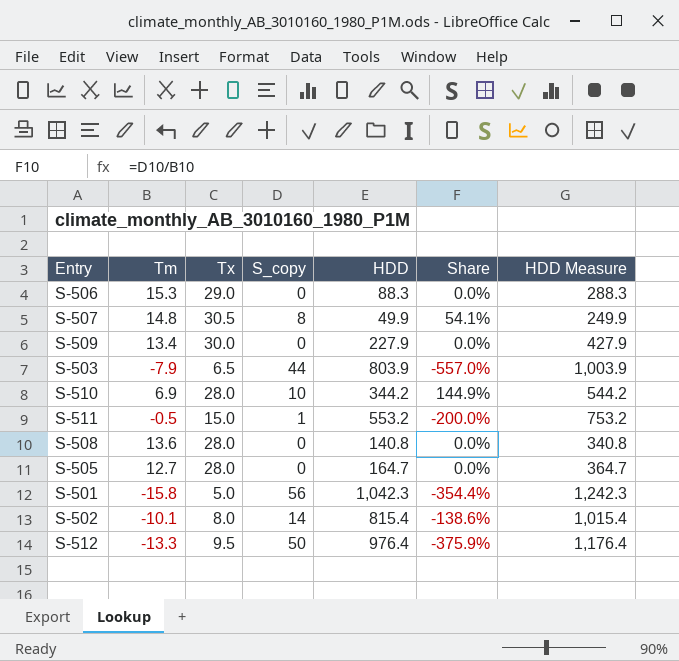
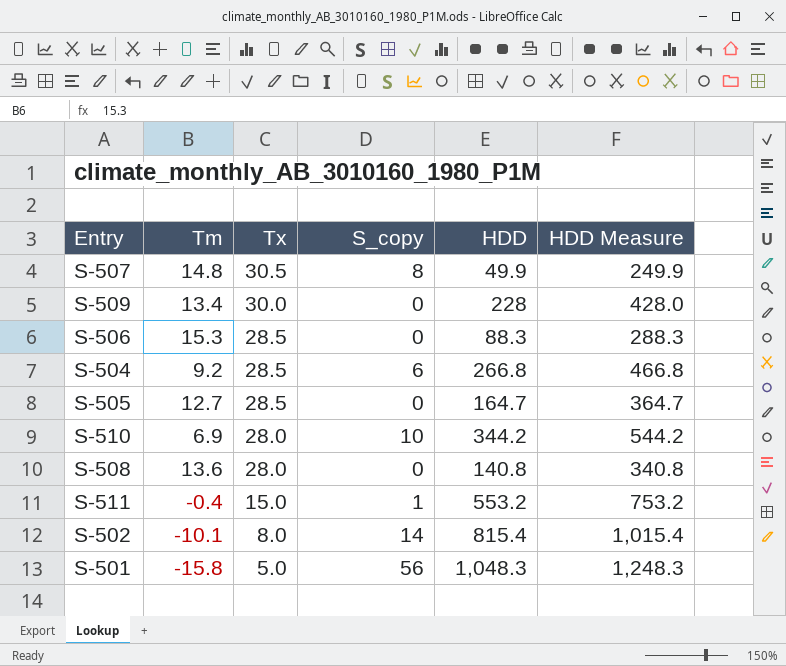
row order: none -> Tx descending
column Share | formula: [S_copy] / [Tm] -> none
row S-503: -7.9 | 6.5 | 44 | 803.9 | -557.0% | 1,003.9 -> none
row S-512: -13.3 | 9.5 | 50 | 976.4 | -375.9% | 1,176.4 -> none
S-509 | HDD: 227.9 -> 228
S-509 | HDD Measure: 427.9 -> 428.0
S-506 | Tx: 29.0 -> 28.5
row S-504: none -> 9.2 | 28.5 | 6 | 266.8 | 466.8
S-505 | Tx: 28.0 -> 28.5
S-511 | Tm: -0.5 -> -0.4
S-501 | HDD: 1,042.3 -> 1,048.3
S-501 | HDD Measure: 1,242.3 -> 1,248.3

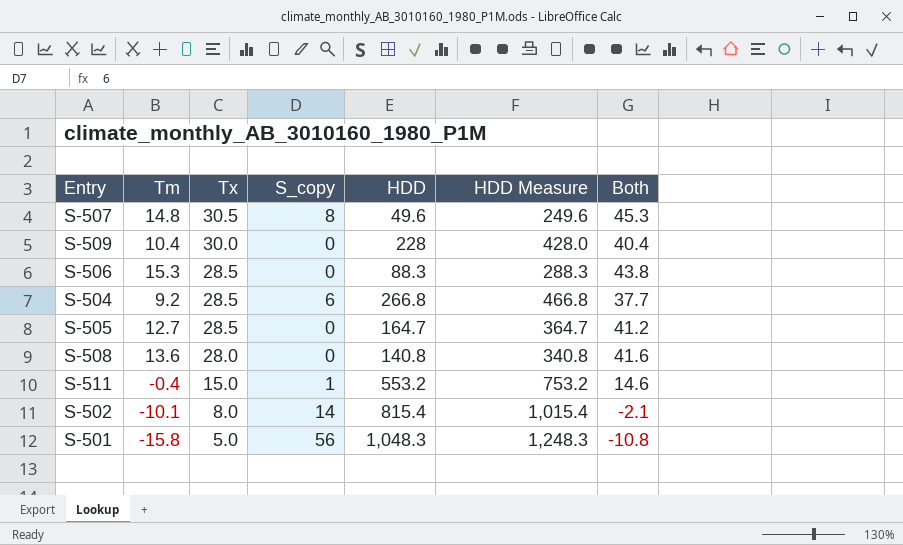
column Both | formula: none -> [Tm] + [Tx]
row S-510: 6.9 | 28.0 | 10 | 344.2 | 544.2 -> none
S-507 | HDD: 49.9 -> 49.6
S-507 | HDD Measure: 249.9 -> 249.6
S-509 | Tm: 13.4 -> 10.4

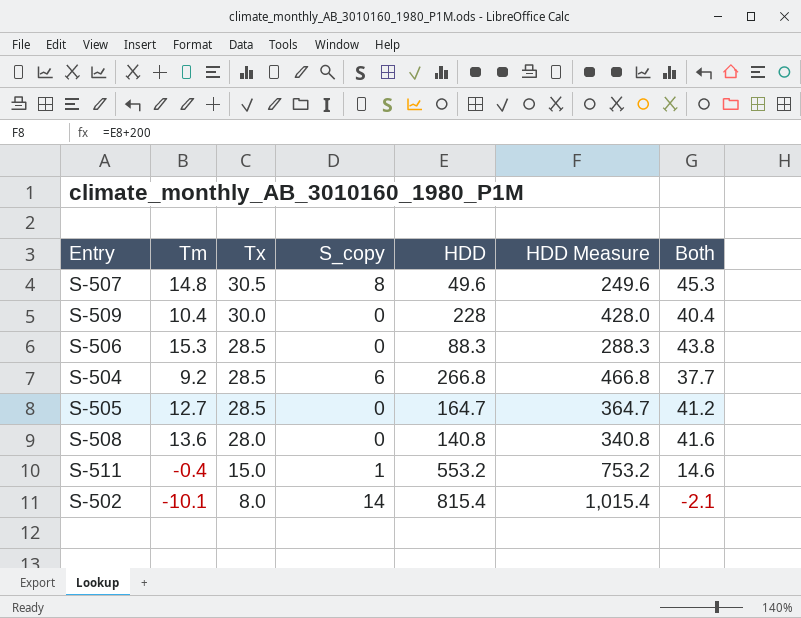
row S-501: -15.8 | 5.0 | 56 | 1,048.3 | 1,248.3 | -10.8 -> none

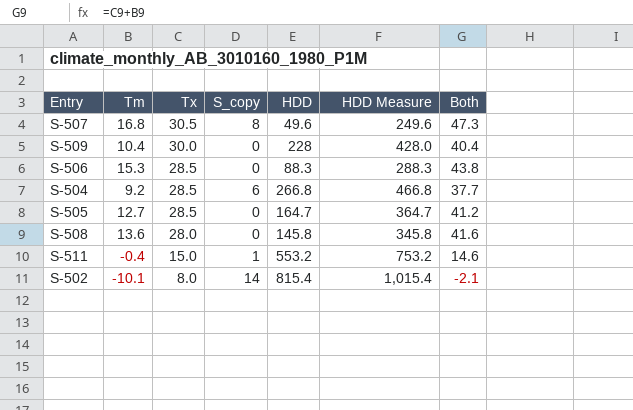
S-507 | Tm: 14.8 -> 16.8
S-507 | Both: 45.3 -> 47.3
S-508 | HDD: 140.8 -> 145.8
S-508 | HDD Measure: 340.8 -> 345.8

